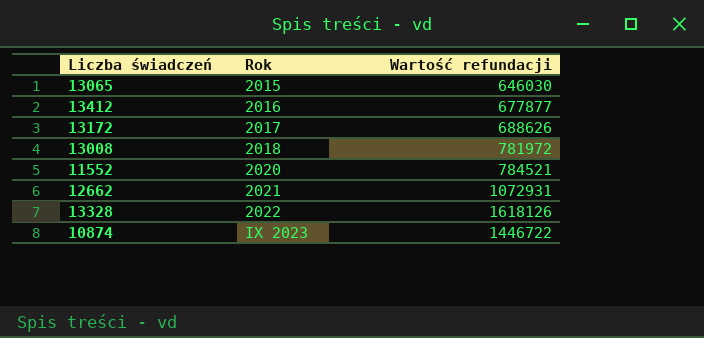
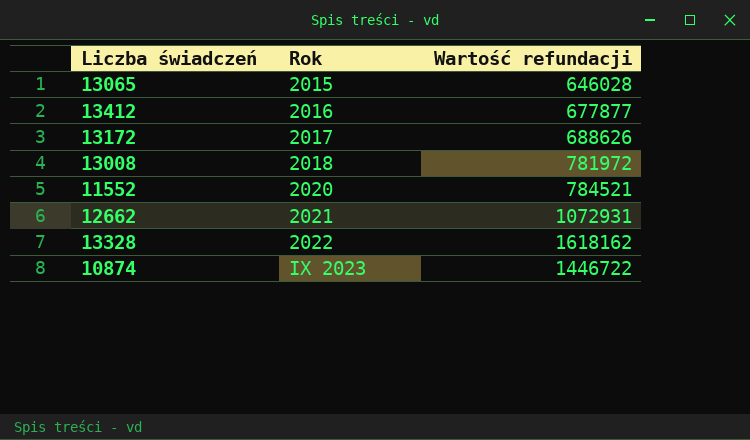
13065 | Wartość refundacji: 646030 -> 646028
13328 | Wartość refundacji: 1618126 -> 1618162

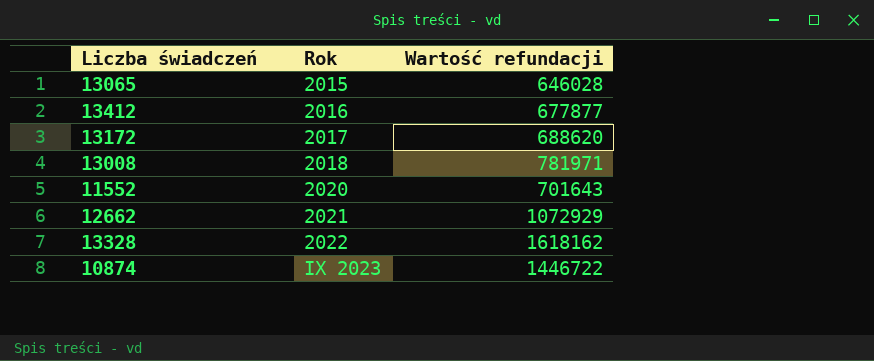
13172 | Wartość refundacji: 688626 -> 688620
13008 | Wartość refundacji: 781972 -> 781971
11552 | Wartość refundacji: 784521 -> 701643
12662 | Wartość refundacji: 1072931 -> 1072929

